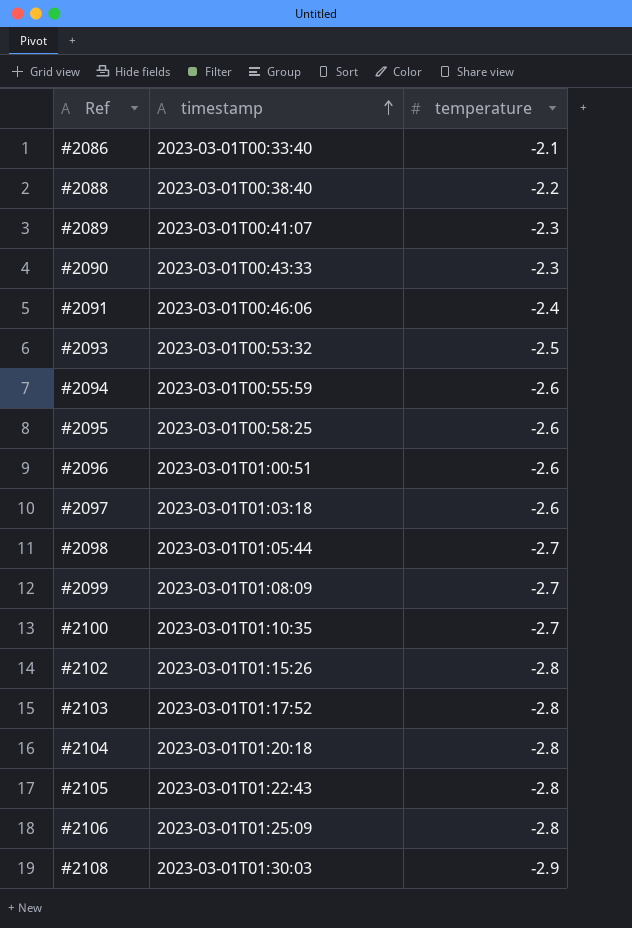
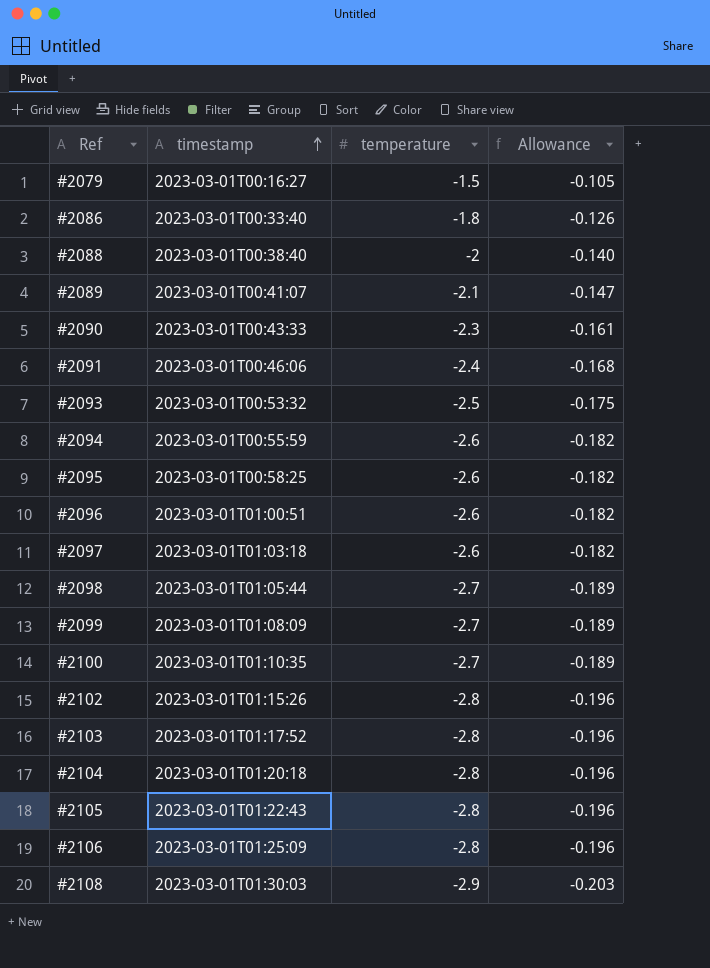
column Allowance | formula: none -> [temperature] * 0.07
row #2079: none -> 2023-03-01T00:16:27 | -1.5 | -0.105
#2086 | temperature: -2.1 -> -1.8
#2088 | temperature: -2.2 -> -2
#2089 | temperature: -2.3 -> -2.1

